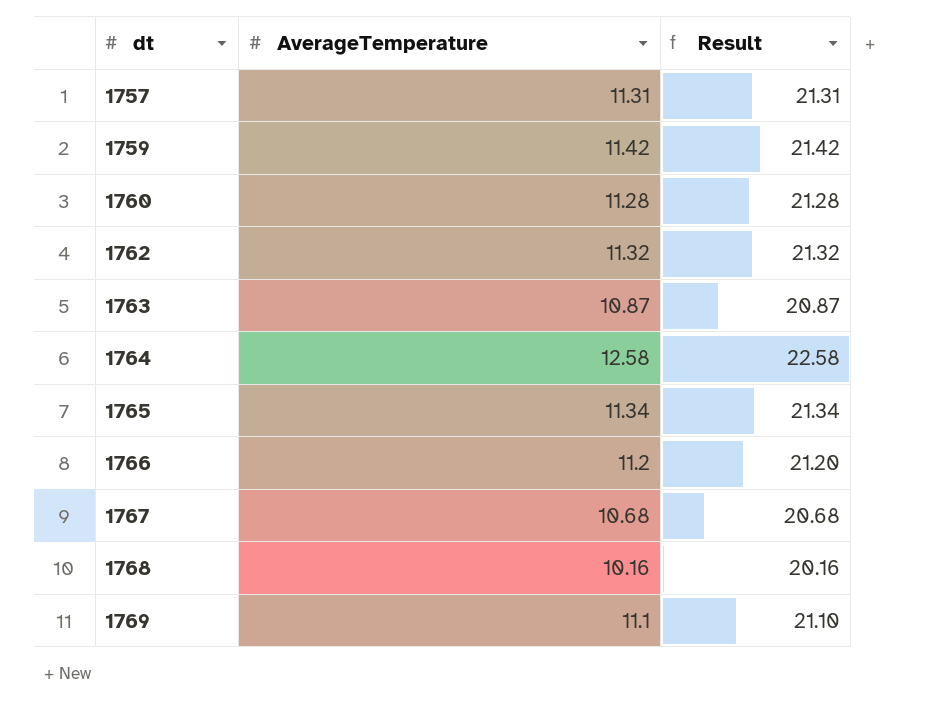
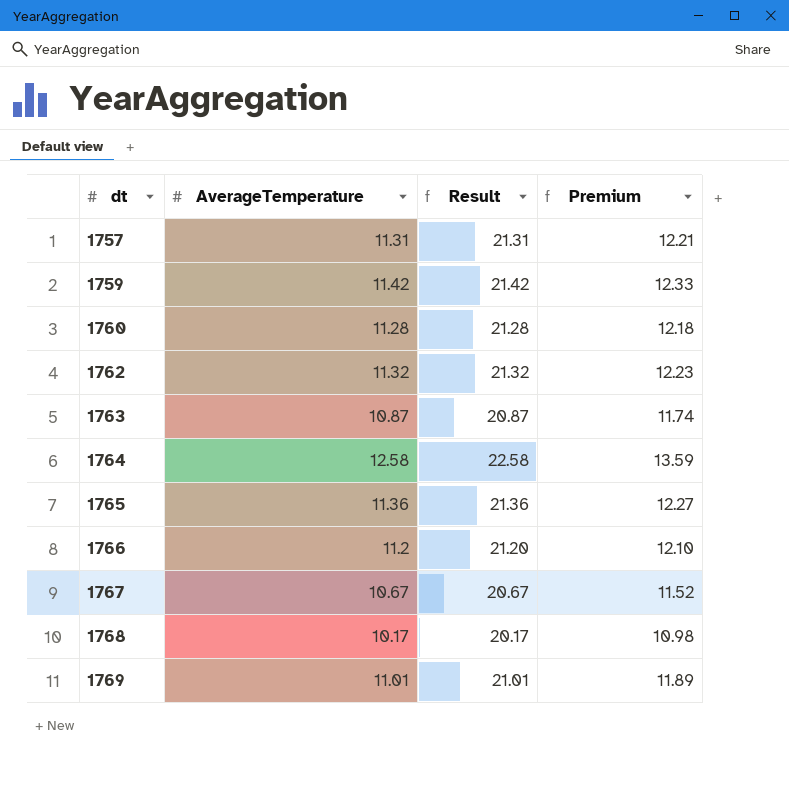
column Premium | formula: none -> [AverageTemperature] * 1.08
1765 | AverageTemperature: 11.34 -> 11.36
1765 | Result: 21.34 -> 21.36
1767 | AverageTemperature: 10.68 -> 10.67
1767 | Result: 20.68 -> 20.67
1768 | AverageTemperature: 10.16 -> 10.17
1768 | Result: 20.16 -> 20.17
1769 | AverageTemperature: 11.1 -> 11.01
1769 | Result: 21.10 -> 21.01

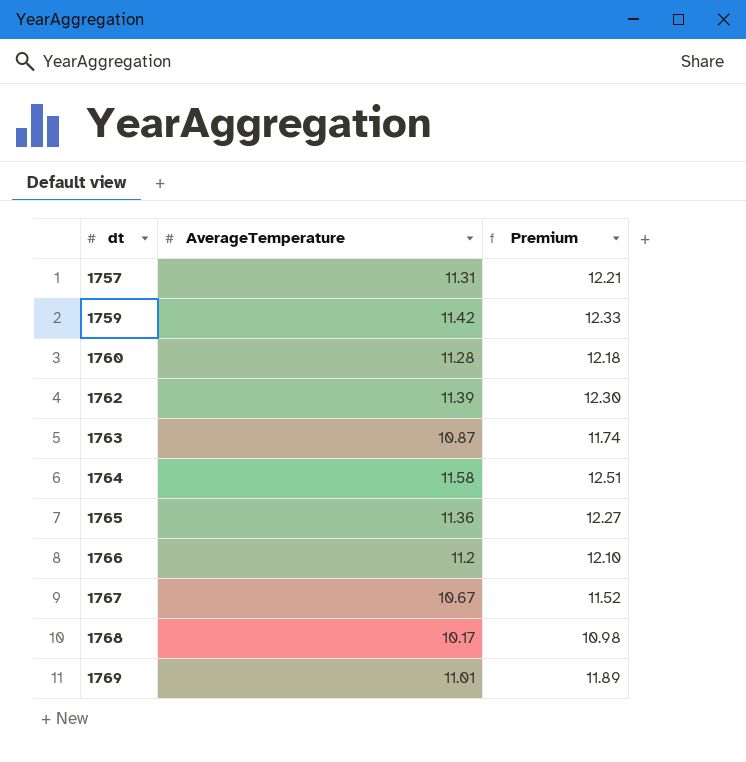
column Result | formula: [AverageTemperature] + 10 -> none
1762 | AverageTemperature: 11.32 -> 11.39
1762 | Premium: 12.23 -> 12.30
1764 | AverageTemperature: 12.58 -> 11.58
1764 | Premium: 13.59 -> 12.51

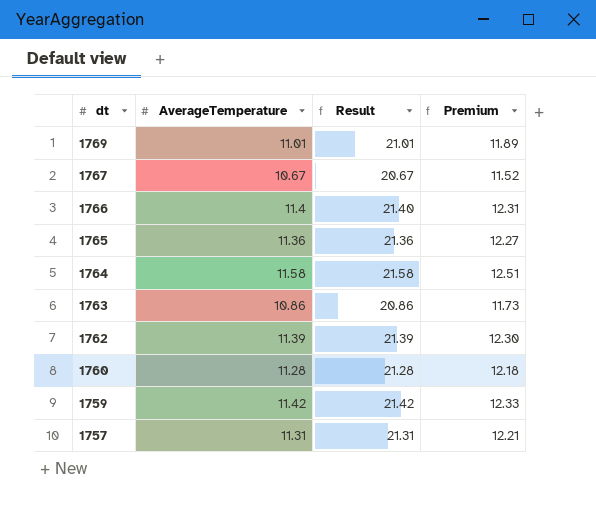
row order: dt ascending -> dt descending
column Result | formula: none -> [AverageTemperature] + 10
row 1768: 10.17 | 10.98 -> none
1766 | AverageTemperature: 11.2 -> 11.4
1766 | Premium: 12.10 -> 12.31
1763 | AverageTemperature: 10.87 -> 10.86
1763 | Premium: 11.74 -> 11.73

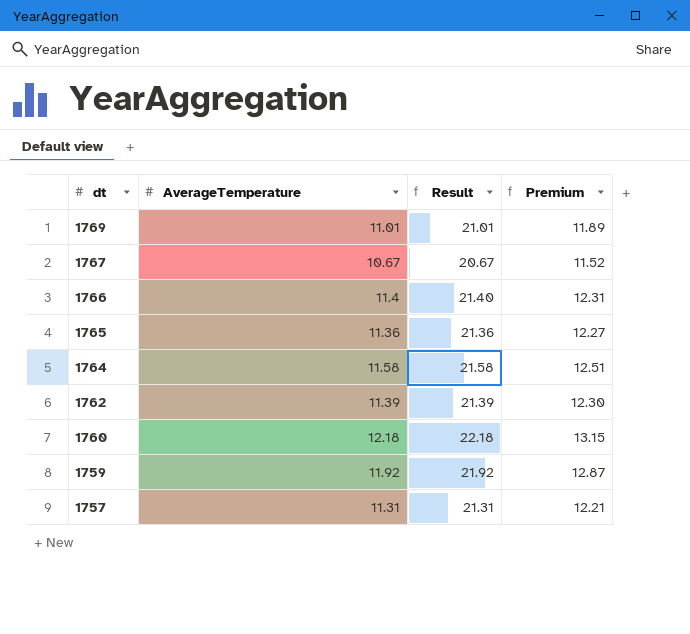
row 1763: 10.86 | 20.86 | 11.73 -> none
1760 | AverageTemperature: 11.28 -> 12.18
1760 | Result: 21.28 -> 22.18
1760 | Premium: 12.18 -> 13.15
1759 | AverageTemperature: 11.42 -> 11.92
1759 | Result: 21.42 -> 21.92
1759 | Premium: 12.33 -> 12.87

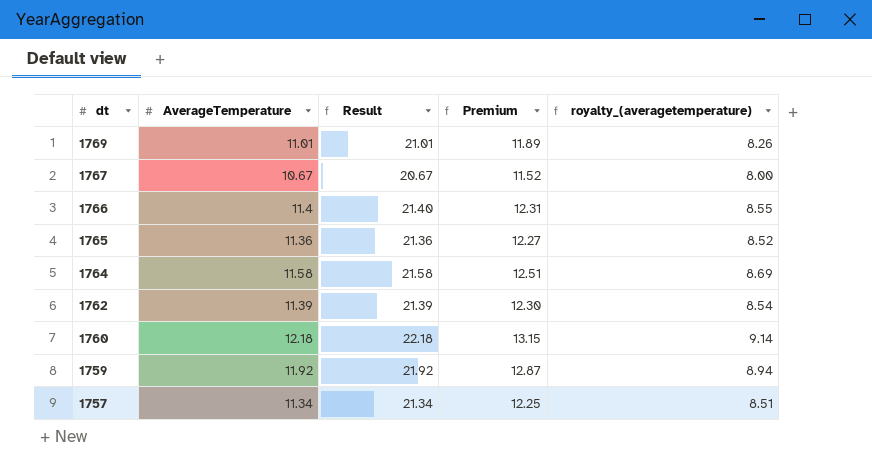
column royalty_(averagetemperature) | formula: none -> [AverageTemperature] * 0.75
1757 | AverageTemperature: 11.31 -> 11.34
1757 | Result: 21.31 -> 21.34
1757 | Premium: 12.21 -> 12.25

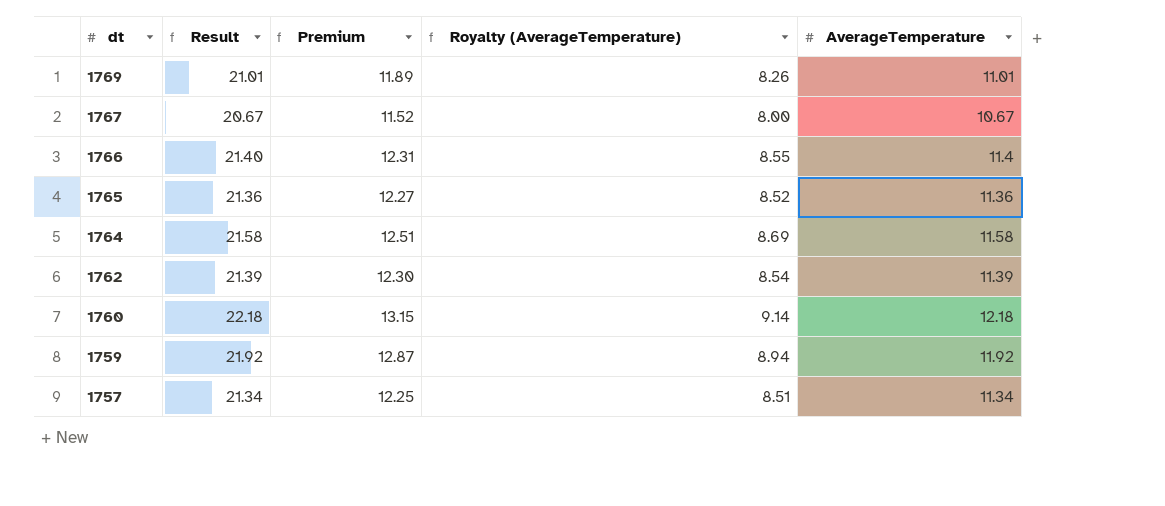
column name: royalty_(averagetemperature) -> Royalty (AverageTemperature)
column AverageTemperature | position: 2 -> 5

